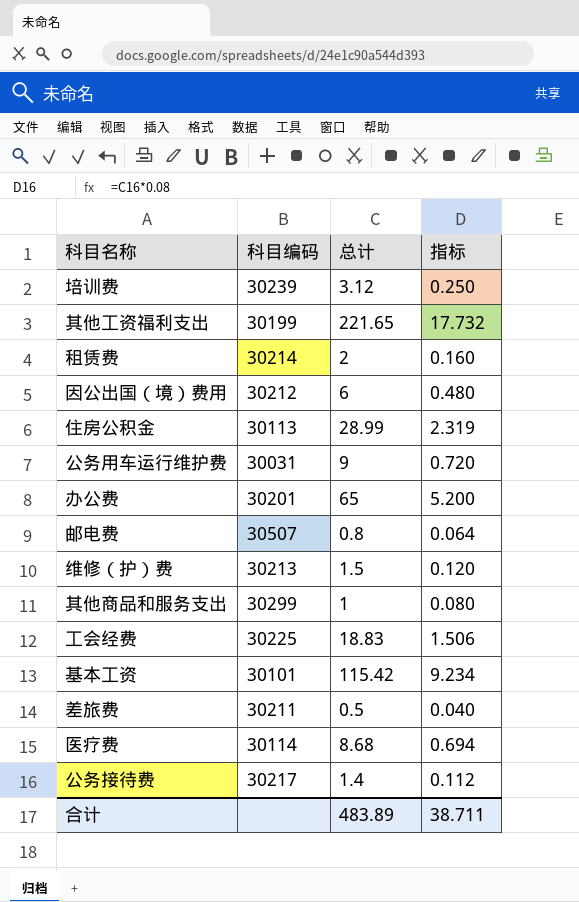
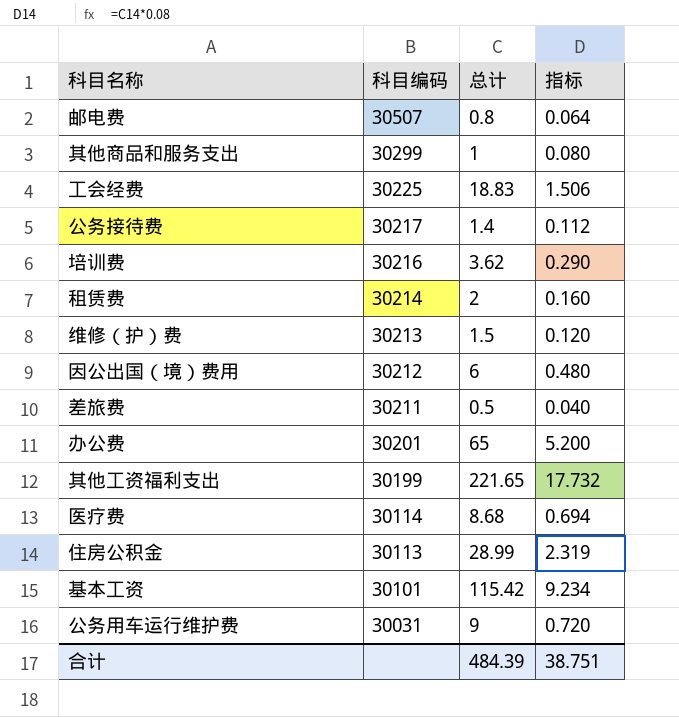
row order: none -> 科目编码 descending
培训费 | 科目编码: 30239 -> 30216
培训费 | 总计: 3.12 -> 3.62
培训费 | 指标: 0.250 -> 0.290
合计 | 总计: 483.89 -> 484.39
合计 | 指标: 38.711 -> 38.751

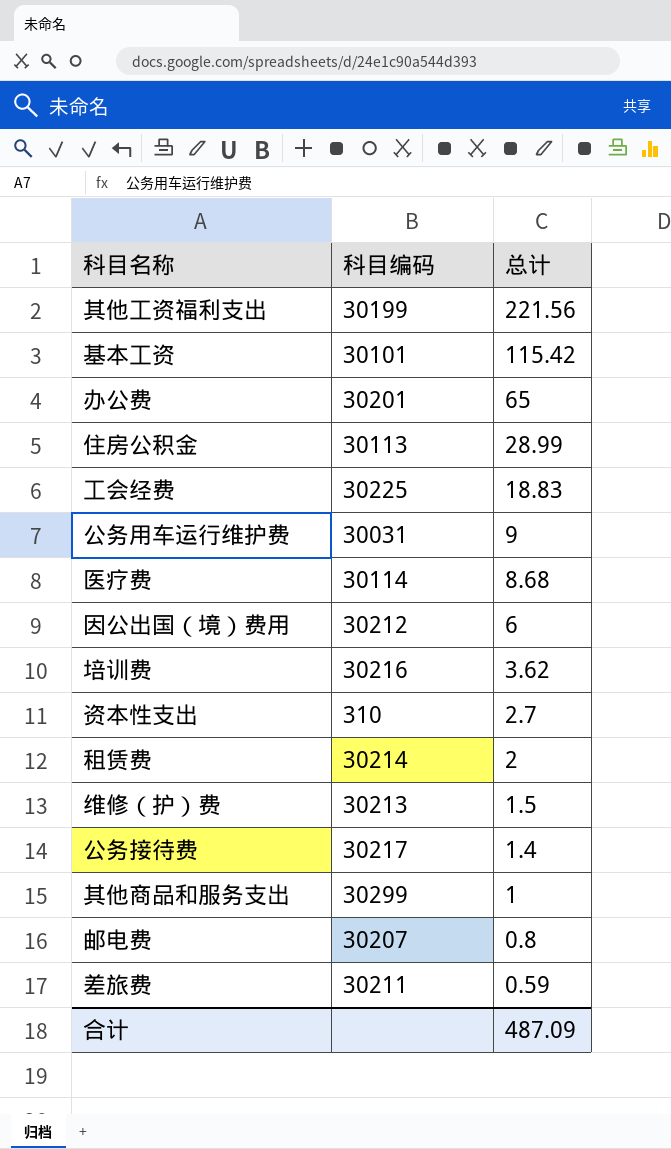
row order: 科目编码 descending -> 总计 descending
column 指标 | formula: [总计] * 0.08 -> none
其他工资福利支出 | 总计: 221.65 -> 221.56
row 资本性支出: none -> 310 | 2.7
邮电费 | 科目编码: 30507 -> 30207
差旅费 | 总计: 0.5 -> 0.59
合计 | 总计: 484.39 -> 487.09

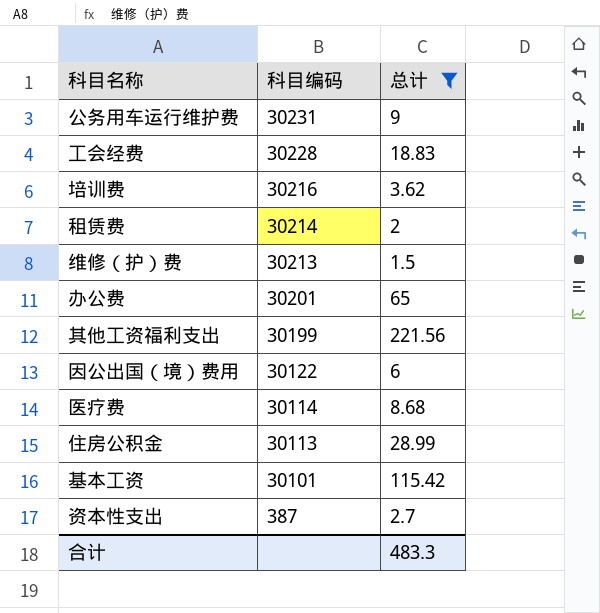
filter: none -> 总计 >= 1.5
row order: 总计 descending -> 科目编码 descending
公务用车运行维护费 | 科目编码: 30031 -> 30231
工会经费 | 科目编码: 30225 -> 30228
因公出国（境）费用 | 科目编码: 30212 -> 30122
资本性支出 | 科目编码: 310 -> 387
合计 | 总计: 487.09 -> 483.3

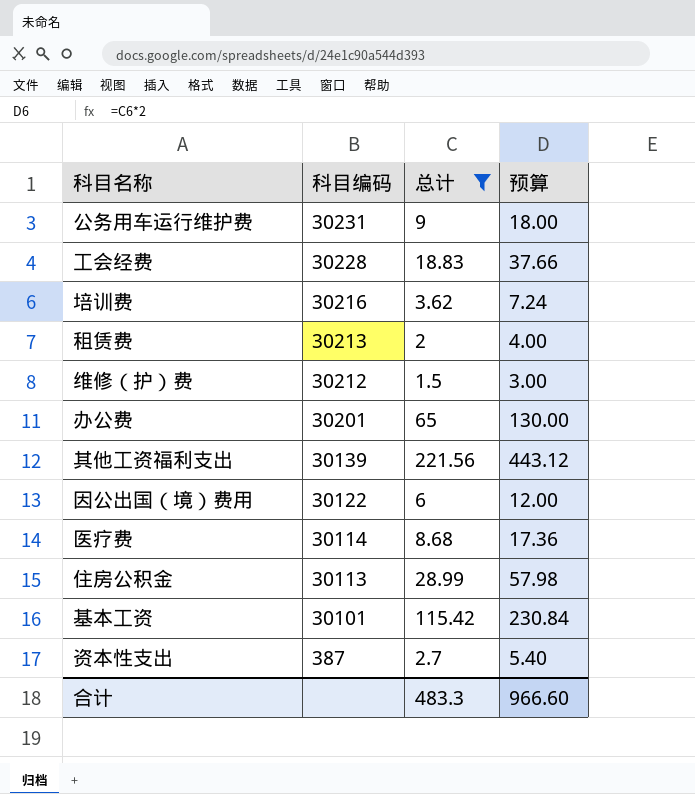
column 预算 | formula: none -> [总计] * 2
租赁费 | 科目编码: 30214 -> 30213
维修（护）费 | 科目编码: 30213 -> 30212
其他工资福利支出 | 科目编码: 30199 -> 30139

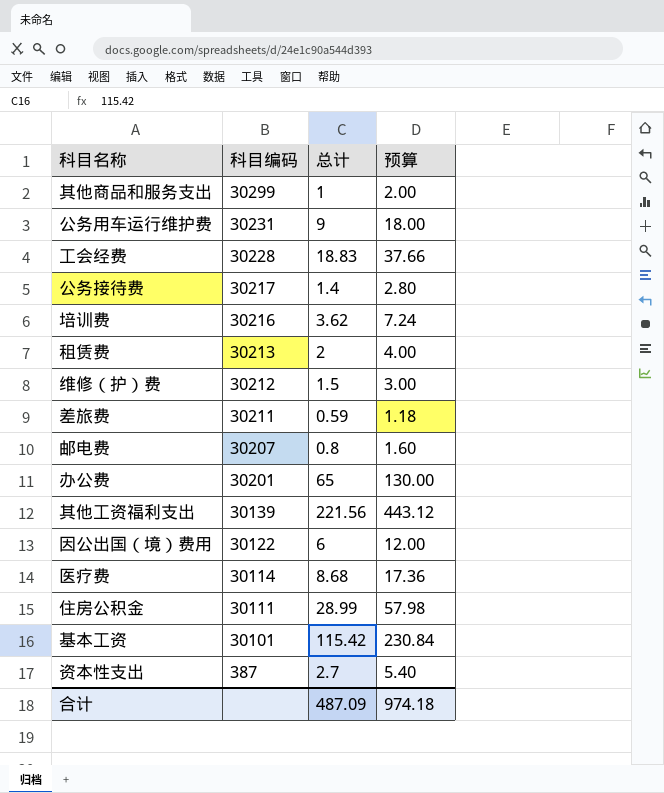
filter: 总计 >= 1.5 -> none
住房公积金 | 科目编码: 30113 -> 30111
合计 | 总计: 483.3 -> 487.09
合计 | 预算: 966.60 -> 974.18

